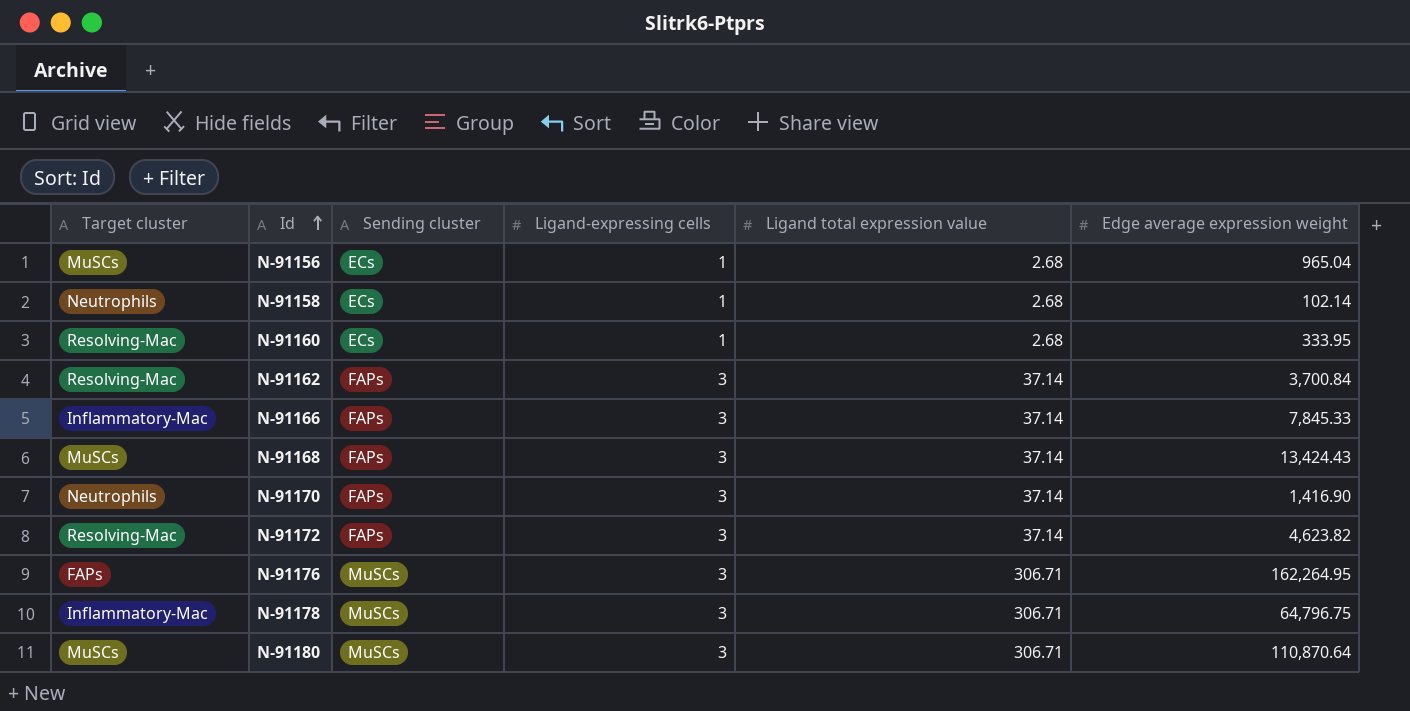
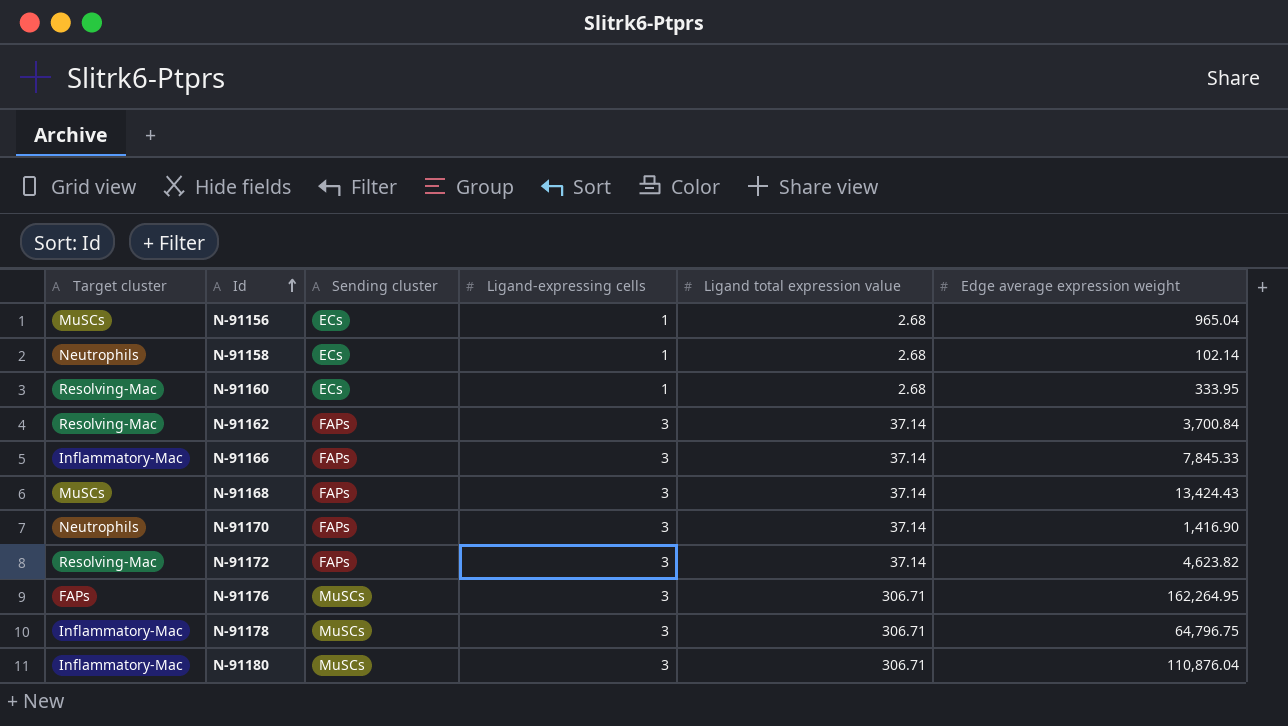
N-91180 | Target cluster: MuSCs -> Inflammatory-Mac
N-91180 | Edge average expression weight: 110,870.64 -> 110,876.04

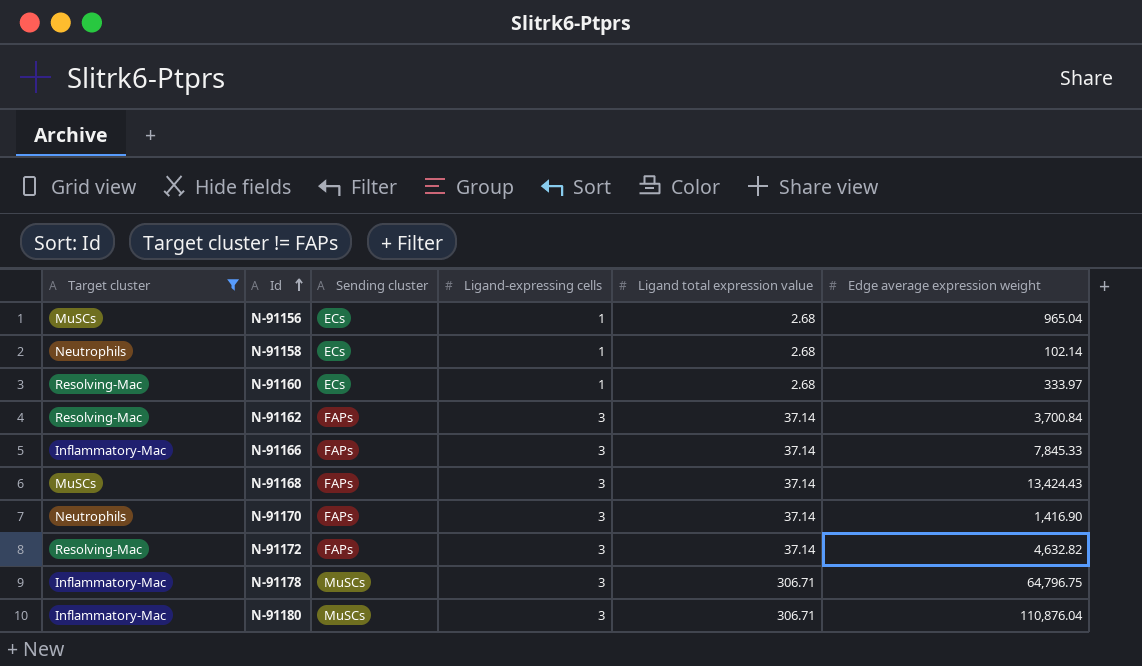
filter: none -> Target cluster != FAPs
N-91160 | Edge average expression weight: 333.95 -> 333.97
N-91172 | Edge average expression weight: 4,623.82 -> 4,632.82

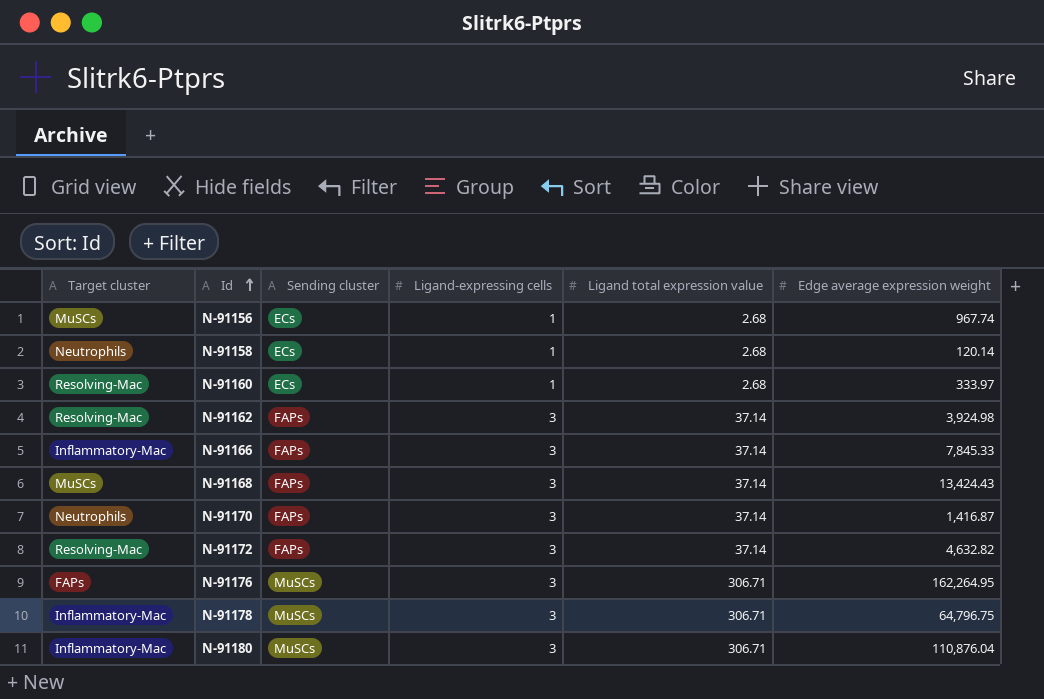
filter: Target cluster != FAPs -> none
N-91156 | Edge average expression weight: 965.04 -> 967.74
N-91158 | Edge average expression weight: 102.14 -> 120.14
N-91162 | Edge average expression weight: 3,700.84 -> 3,924.98
N-91170 | Edge average expression weight: 1,416.90 -> 1,416.87

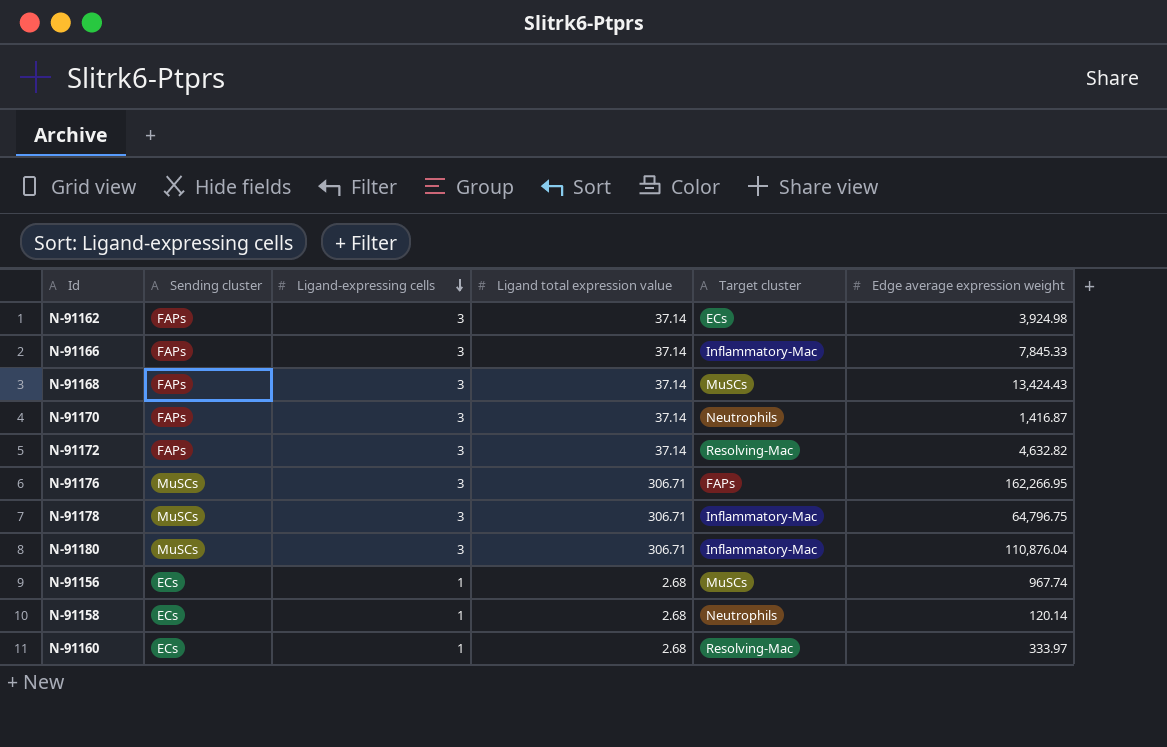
row order: Id ascending -> Ligand-expressing cells descending
column Target cluster | position: 1 -> 5
N-91162 | Target cluster: Resolving-Mac -> ECs
N-91176 | Edge average expression weight: 162,264.95 -> 162,266.95

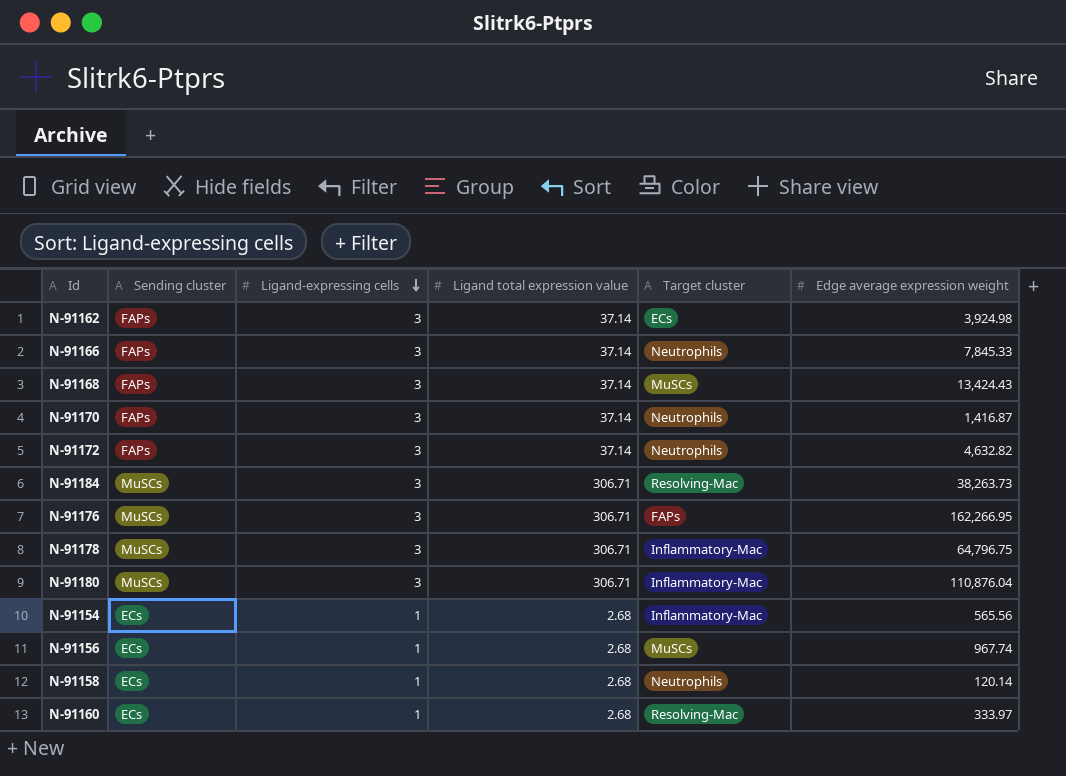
N-91166 | Target cluster: Inflammatory-Mac -> Neutrophils
N-91172 | Target cluster: Resolving-Mac -> Neutrophils
row N-91184: none -> MuSCs | 3 | 306.71 | Resolving-Mac | 38,263.73
row N-91154: none -> ECs | 1 | 2.68 | Inflammatory-Mac | 565.56

